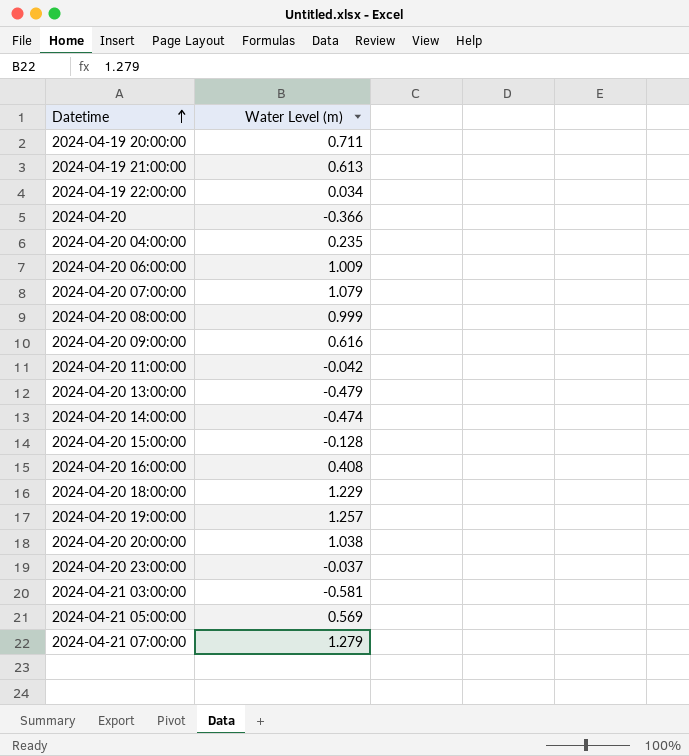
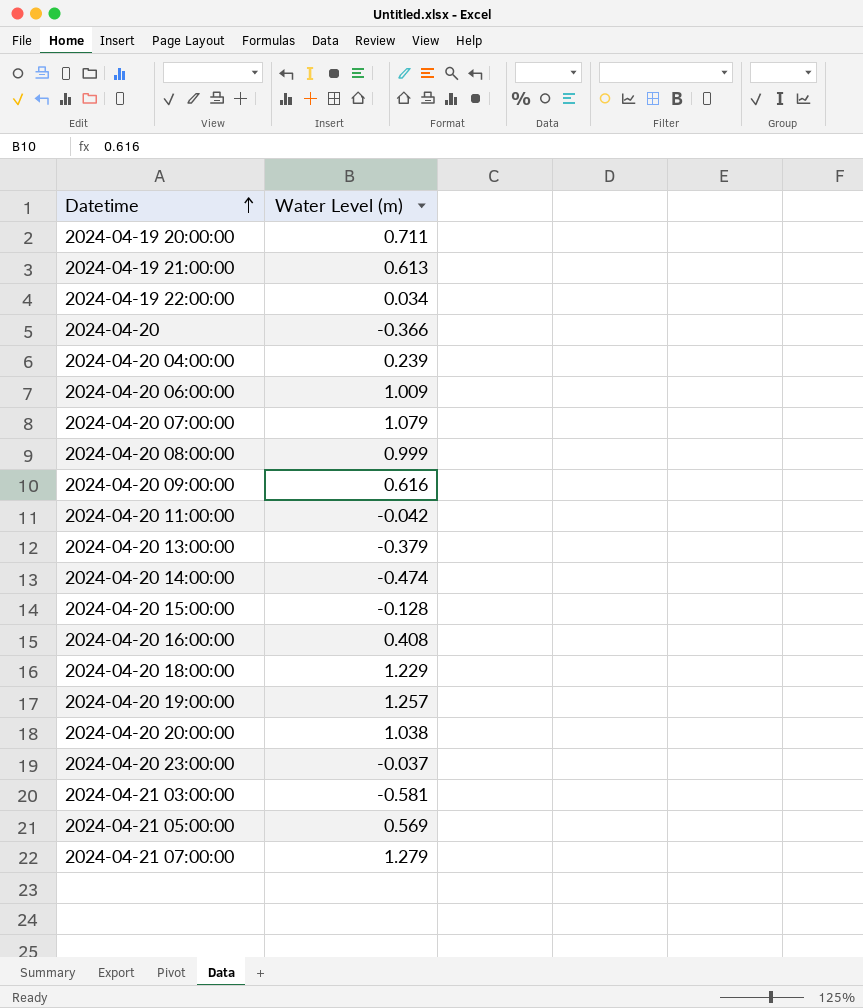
2024-04-20 04:00:00 | Water Level (m): 0.235 -> 0.239
2024-04-20 13:00:00 | Water Level (m): -0.479 -> -0.379

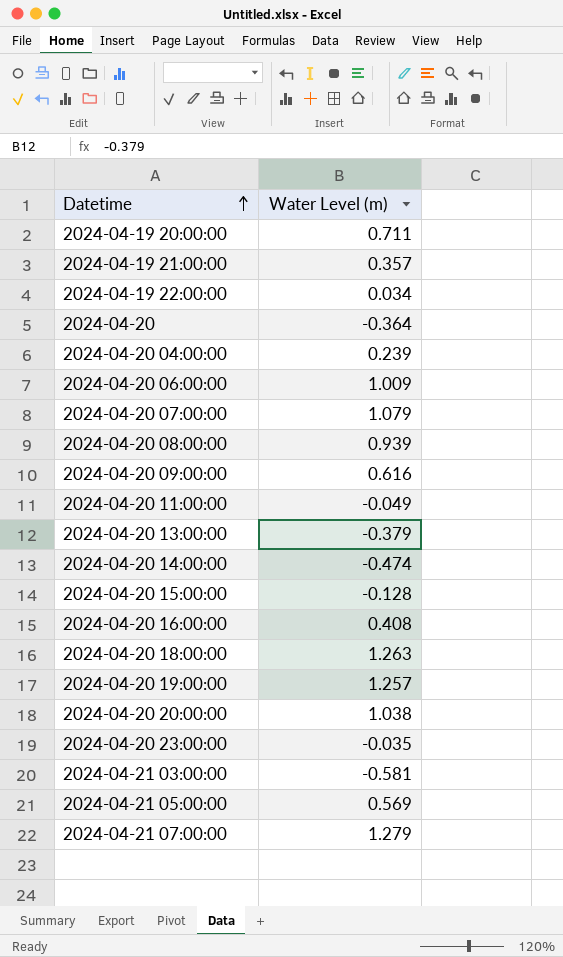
2024-04-19 21:00:00 | Water Level (m): 0.613 -> 0.357
2024-04-20 | Water Level (m): -0.366 -> -0.364
2024-04-20 08:00:00 | Water Level (m): 0.999 -> 0.939
2024-04-20 11:00:00 | Water Level (m): -0.042 -> -0.049
2024-04-20 18:00:00 | Water Level (m): 1.229 -> 1.263
2024-04-20 23:00:00 | Water Level (m): -0.037 -> -0.035

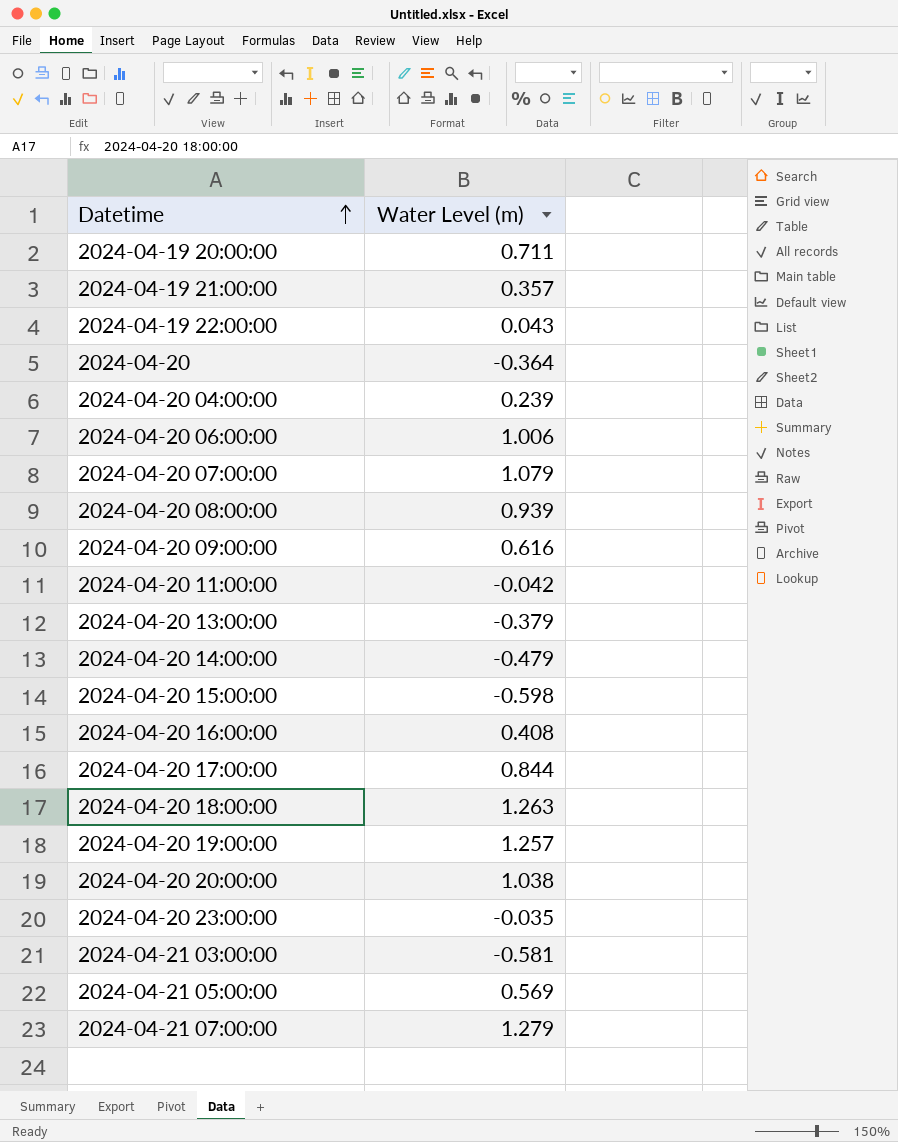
2024-04-19 22:00:00 | Water Level (m): 0.034 -> 0.043
2024-04-20 06:00:00 | Water Level (m): 1.009 -> 1.006
2024-04-20 11:00:00 | Water Level (m): -0.049 -> -0.042
2024-04-20 14:00:00 | Water Level (m): -0.474 -> -0.479
2024-04-20 15:00:00 | Water Level (m): -0.128 -> -0.598
row 2024-04-20 17:00:00: none -> 0.844

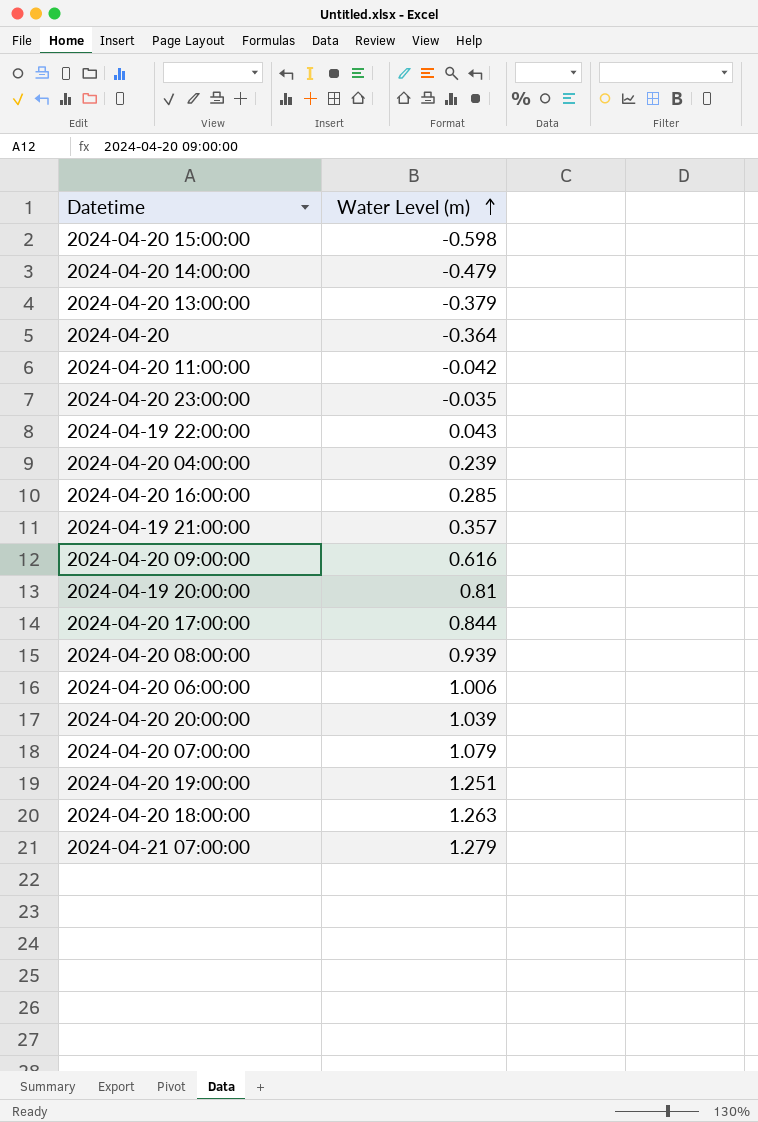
row order: Datetime ascending -> Water Level (m) ascending
row 2024-04-21 03:00:00: -0.581 -> none
row 2024-04-21 05:00:00: 0.569 -> none
2024-04-20 16:00:00 | Water Level (m): 0.408 -> 0.285
2024-04-19 20:00:00 | Water Level (m): 0.711 -> 0.81
2024-04-20 20:00:00 | Water Level (m): 1.038 -> 1.039
2024-04-20 19:00:00 | Water Level (m): 1.257 -> 1.251

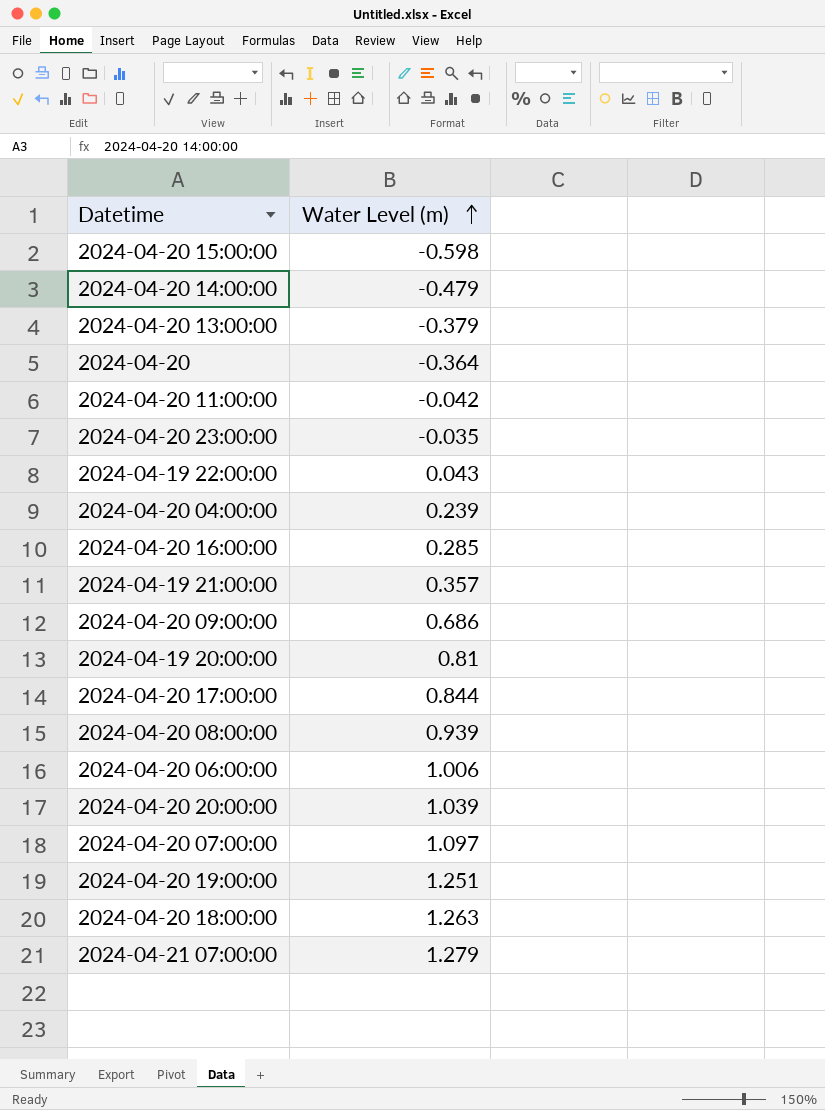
2024-04-20 09:00:00 | Water Level (m): 0.616 -> 0.686
2024-04-20 07:00:00 | Water Level (m): 1.079 -> 1.097

